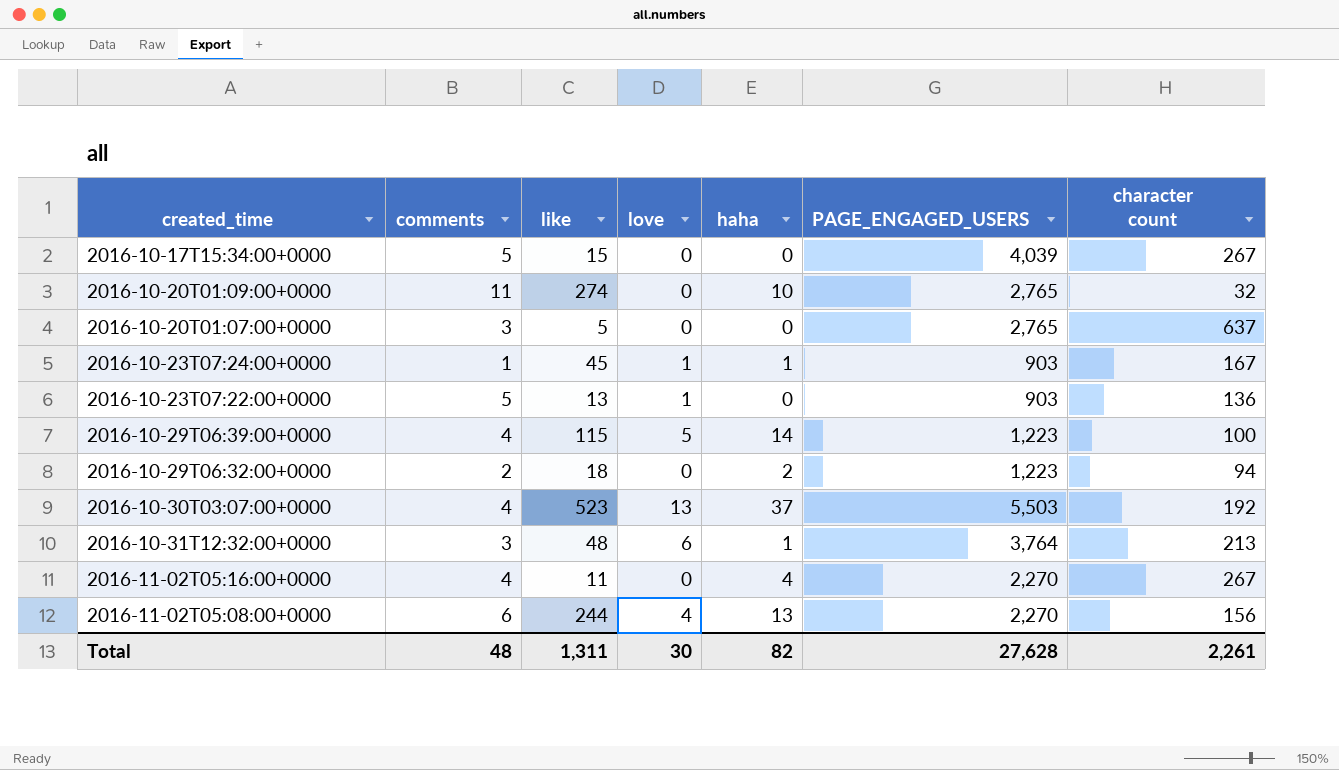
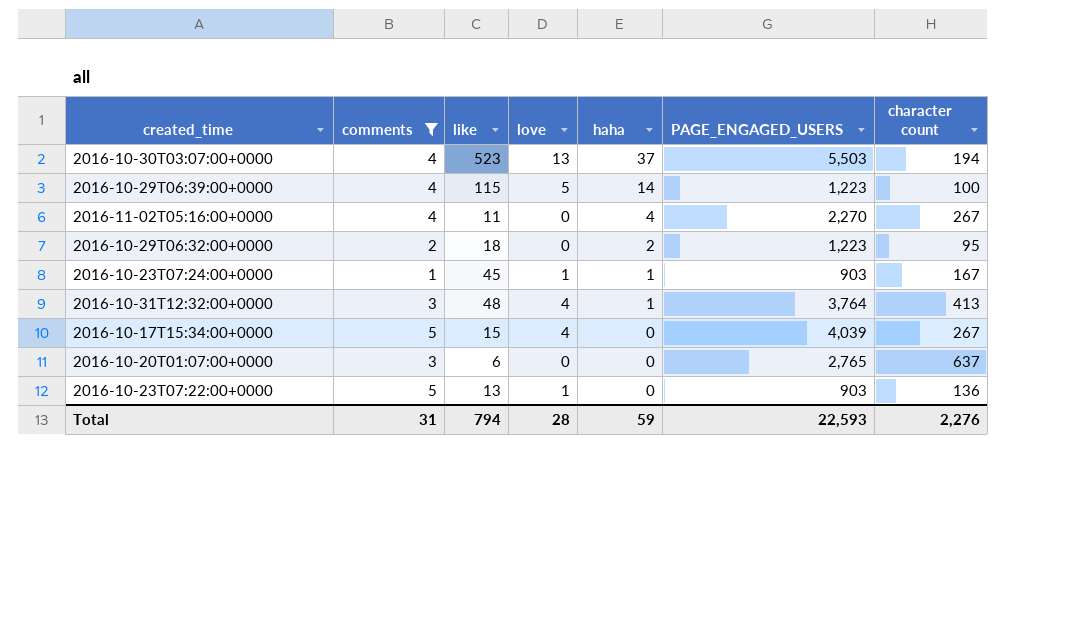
filter: none -> comments <= 5
row order: none -> haha descending
2016-10-30T03:07:00+0000 | character count: 192 -> 194
2016-10-29T06:32:00+0000 | character count: 94 -> 95
2016-10-31T12:32:00+0000 | love: 6 -> 4
2016-10-31T12:32:00+0000 | character count: 213 -> 413
2016-10-17T15:34:00+0000 | love: 0 -> 4
2016-10-20T01:07:00+0000 | like: 5 -> 6
Total | comments: 48 -> 31
Total | like: 1,311 -> 794
Total | love: 30 -> 28
Total | haha: 82 -> 59
Total | PAGE_ENGAGED_USERS: 27,628 -> 22,593
Total | character count: 2,261 -> 2,276

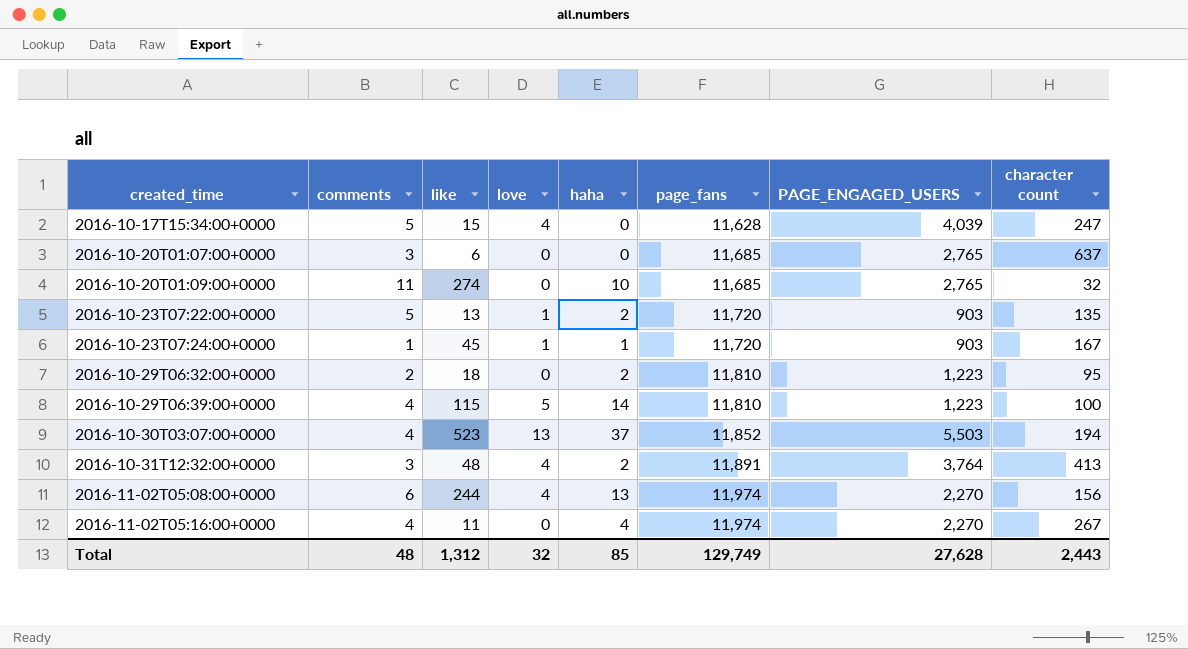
filter: comments <= 5 -> none
row order: haha descending -> created_time ascending
column page_fans | position: none -> 6
2016-10-17T15:34:00+0000 | character count: 267 -> 247
2016-10-23T07:22:00+0000 | haha: 0 -> 2
2016-10-23T07:22:00+0000 | character count: 136 -> 135
2016-10-31T12:32:00+0000 | haha: 1 -> 2
Total | comments: 31 -> 48
Total | like: 794 -> 1,312
Total | love: 28 -> 32
Total | haha: 59 -> 85
Total | PAGE_ENGAGED_USERS: 22,593 -> 27,628
Total | character count: 2,276 -> 2,443

